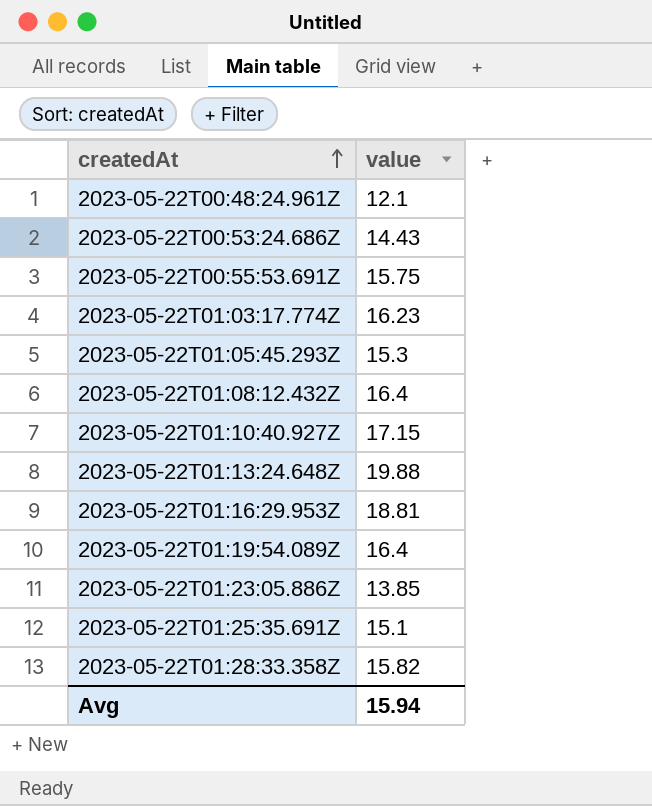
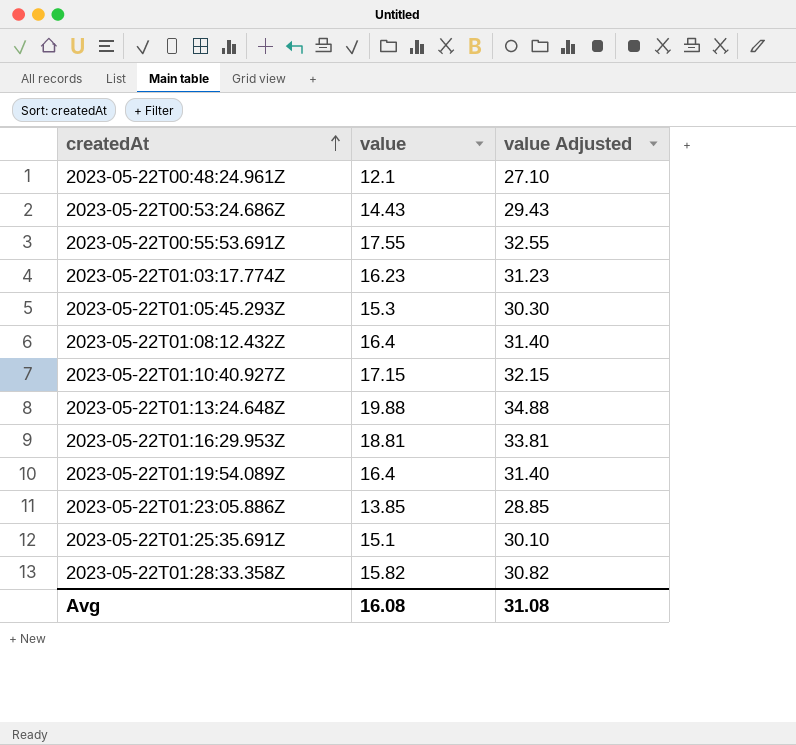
column value Adjusted | formula: none -> [value] + 15
2023-05-22T00:55:53.691Z | value: 15.75 -> 17.55
Avg | value: 15.94 -> 16.08

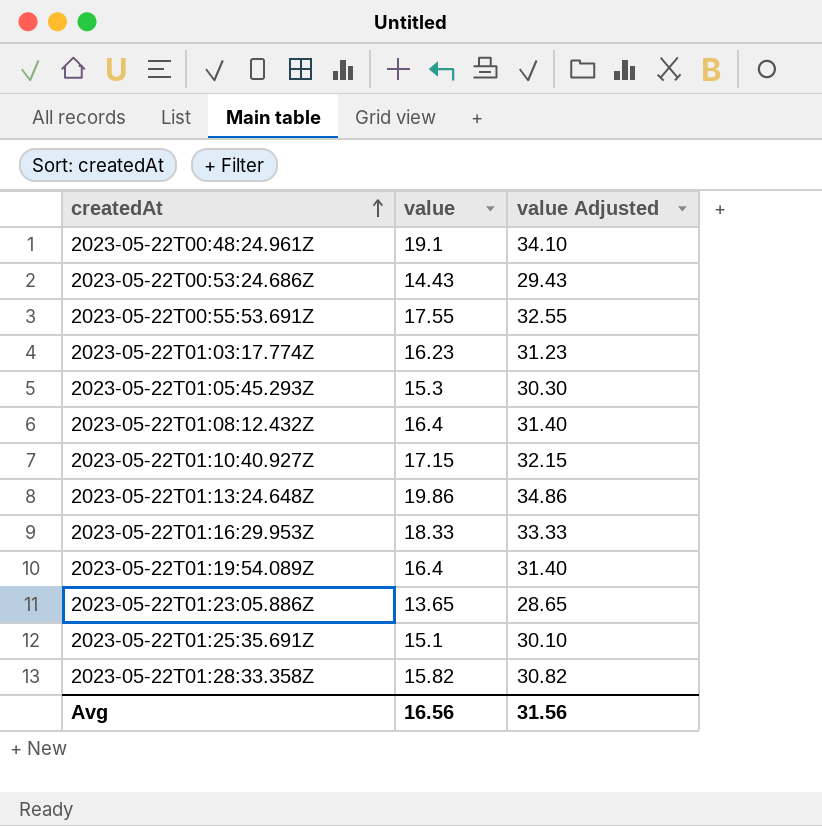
2023-05-22T00:48:24.961Z | value: 12.1 -> 19.1
2023-05-22T00:48:24.961Z | value Adjusted: 27.10 -> 34.10
2023-05-22T01:13:24.648Z | value: 19.88 -> 19.86
2023-05-22T01:13:24.648Z | value Adjusted: 34.88 -> 34.86
2023-05-22T01:16:29.953Z | value: 18.81 -> 18.33
2023-05-22T01:16:29.953Z | value Adjusted: 33.81 -> 33.33
2023-05-22T01:23:05.886Z | value: 13.85 -> 13.65
2023-05-22T01:23:05.886Z | value Adjusted: 28.85 -> 28.65
Avg | value: 16.08 -> 16.56
Avg | value Adjusted: 31.08 -> 31.56

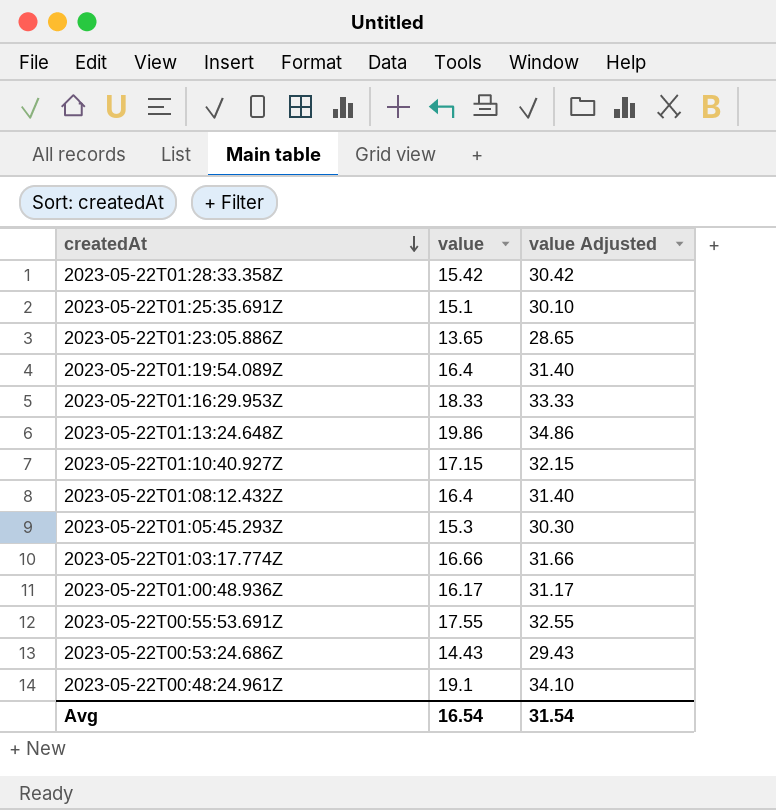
row order: createdAt ascending -> createdAt descending
2023-05-22T01:28:33.358Z | value: 15.82 -> 15.42
2023-05-22T01:28:33.358Z | value Adjusted: 30.82 -> 30.42
2023-05-22T01:03:17.774Z | value: 16.23 -> 16.66
2023-05-22T01:03:17.774Z | value Adjusted: 31.23 -> 31.66
row 2023-05-22T01:00:48.936Z: none -> 16.17 | 31.17
Avg | value: 16.56 -> 16.54
Avg | value Adjusted: 31.56 -> 31.54

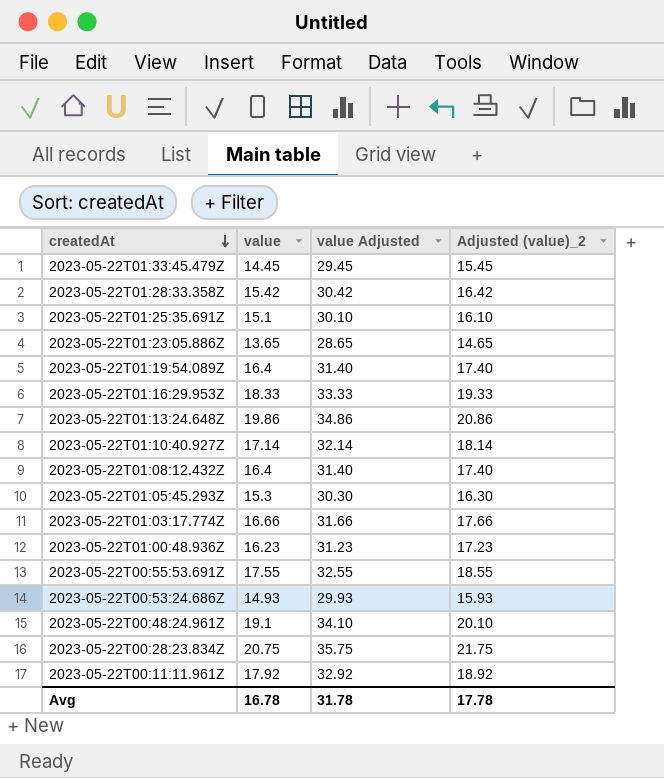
column Adjusted (value)_2 | formula: none -> [value] + 1
row 2023-05-22T01:33:45.479Z: none -> 14.45 | 29.45 | 15.45
2023-05-22T01:10:40.927Z | value: 17.15 -> 17.14
2023-05-22T01:10:40.927Z | value Adjusted: 32.15 -> 32.14
2023-05-22T01:00:48.936Z | value: 16.17 -> 16.23
2023-05-22T01:00:48.936Z | value Adjusted: 31.17 -> 31.23
2023-05-22T00:53:24.686Z | value: 14.43 -> 14.93
2023-05-22T00:53:24.686Z | value Adjusted: 29.43 -> 29.93
row 2023-05-22T00:28:23.834Z: none -> 20.75 | 35.75 | 21.75
row 2023-05-22T00:11:11.961Z: none -> 17.92 | 32.92 | 18.92
Avg | value: 16.54 -> 16.78
Avg | value Adjusted: 31.54 -> 31.78

